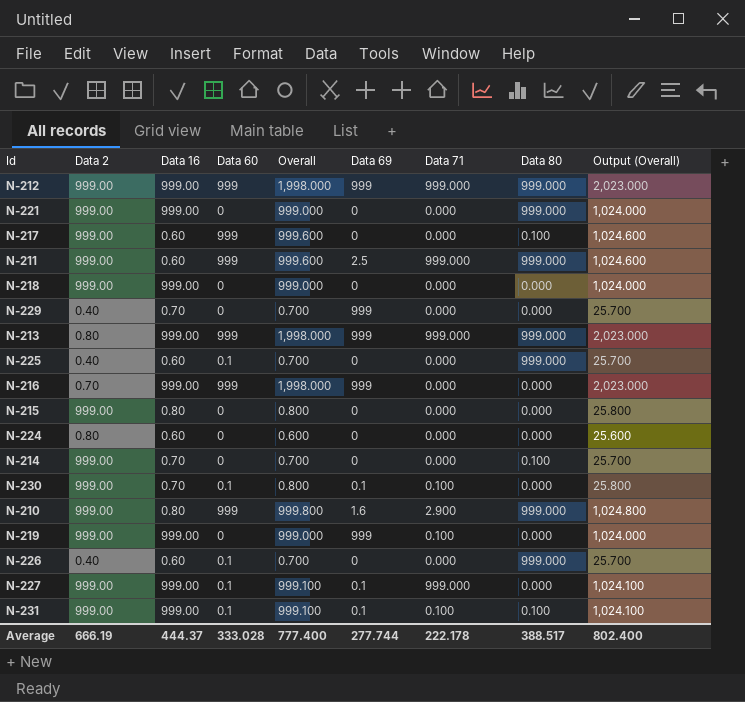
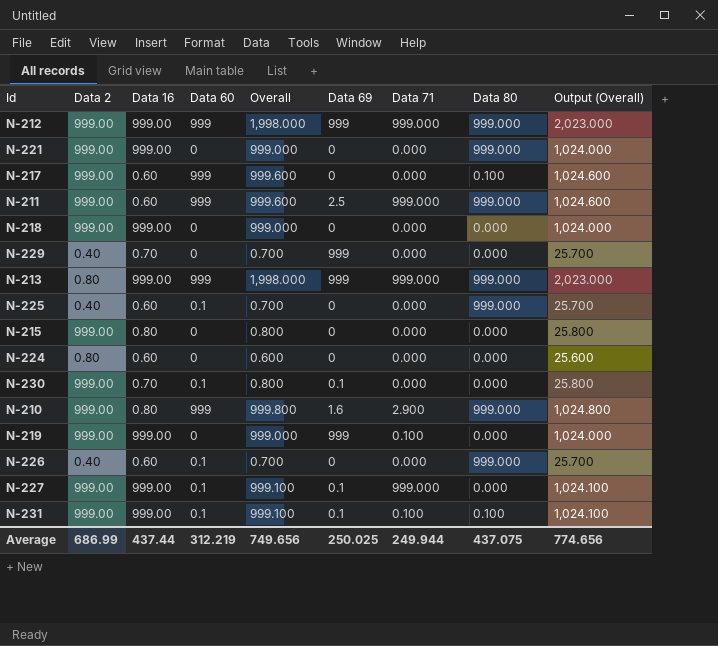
row N-216: 0.70 | 999.00 | 999 | 1,998.000 | 999 | 0.000 | 0.000 | 2,023.000 -> none
row N-214: 999.00 | 0.70 | 0 | 0.700 | 0 | 0.000 | 0.100 | 25.700 -> none
N-230 | Data 71: 0.100 -> 0.000
Average | Data 2: 666.19 -> 686.99
Average | Data 16: 444.37 -> 437.44
Average | Data 60: 333.028 -> 312.219
Average | Overall: 777.400 -> 749.656
Average | Data 69: 277.744 -> 250.025
Average | Data 71: 222.178 -> 249.944
Average | Data 80: 388.517 -> 437.075
Average | Output (Overall): 802.400 -> 774.656

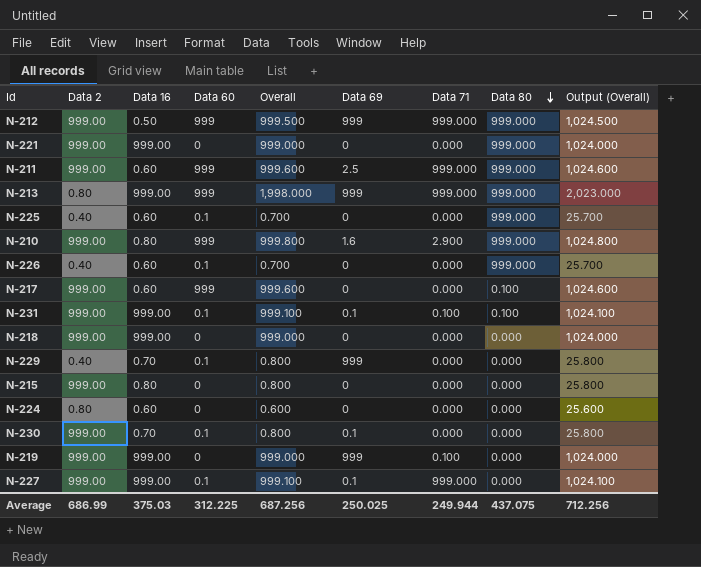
row order: none -> Data 80 descending
N-212 | Data 16: 999.00 -> 0.50
N-212 | Overall: 1,998.000 -> 999.500
N-212 | Output (Overall): 2,023.000 -> 1,024.500
N-229 | Data 60: 0 -> 0.1
N-229 | Overall: 0.700 -> 0.800
N-229 | Output (Overall): 25.700 -> 25.800
Average | Data 16: 437.44 -> 375.03
Average | Data 60: 312.219 -> 312.225
Average | Overall: 749.656 -> 687.256
Average | Output (Overall): 774.656 -> 712.256

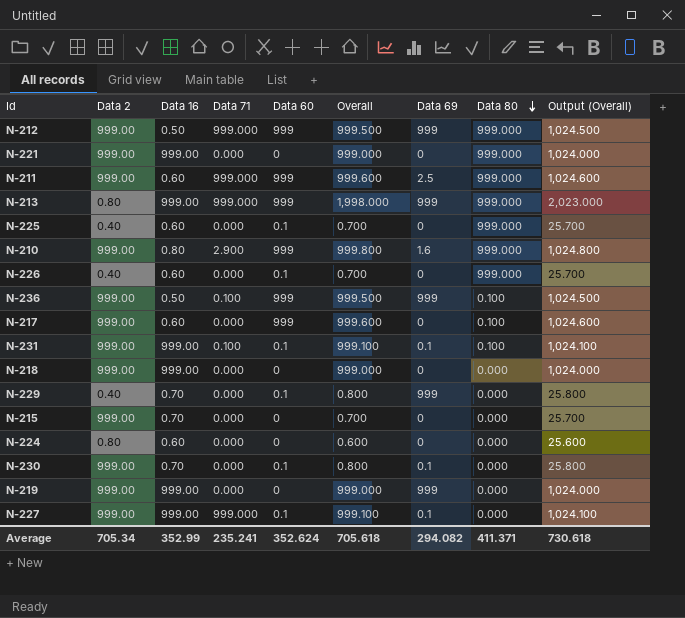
column Data 71 | position: 7 -> 4
row N-236: none -> 999.00 | 0.50 | 0.100 | 999 | 999.500 | 999 | 0.100 | 1,024.500
N-215 | Data 16: 0.80 -> 0.70
N-215 | Overall: 0.800 -> 0.700
N-215 | Output (Overall): 25.800 -> 25.700
N-219 | Data 71: 0.100 -> 0.000
Average | Data 2: 686.99 -> 705.34
Average | Data 16: 375.03 -> 352.99
Average | Data 71: 249.944 -> 235.241
Average | Data 60: 312.225 -> 352.624
Average | Overall: 687.256 -> 705.618
Average | Data 69: 250.025 -> 294.082
Average | Data 80: 437.075 -> 411.371
Average | Output (Overall): 712.256 -> 730.618

